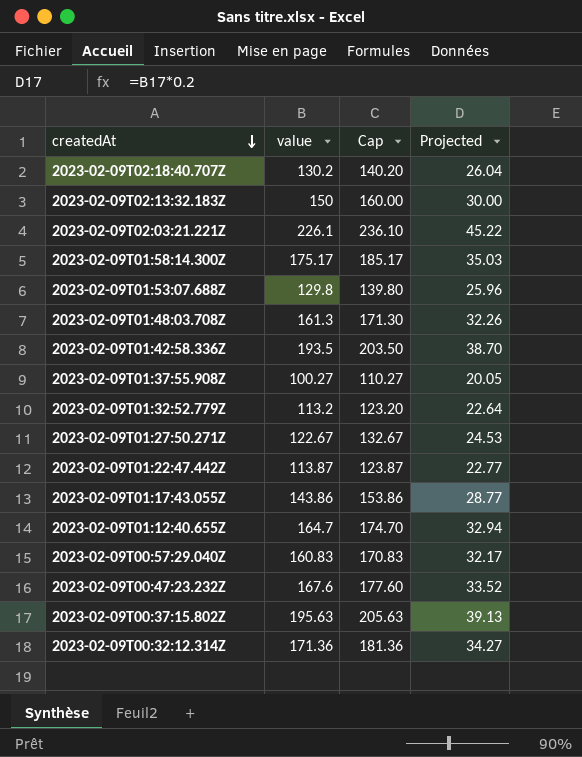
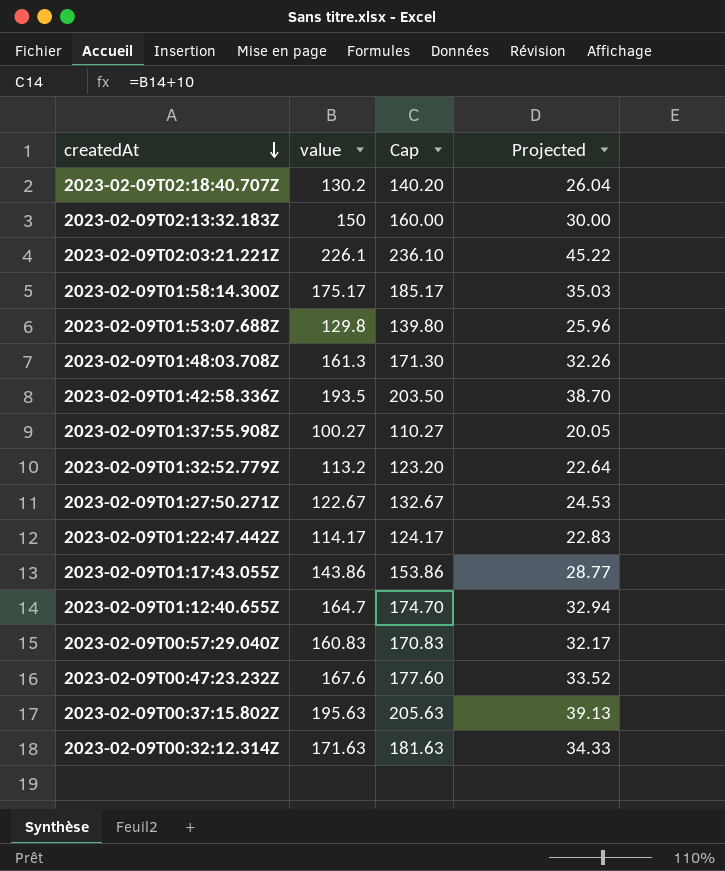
2023-02-09T01:22:47.442Z | value: 113.87 -> 114.17
2023-02-09T01:22:47.442Z | Cap: 123.87 -> 124.17
2023-02-09T01:22:47.442Z | Projected: 22.77 -> 22.83
2023-02-09T00:32:12.314Z | value: 171.36 -> 171.63
2023-02-09T00:32:12.314Z | Cap: 181.36 -> 181.63
2023-02-09T00:32:12.314Z | Projected: 34.27 -> 34.33

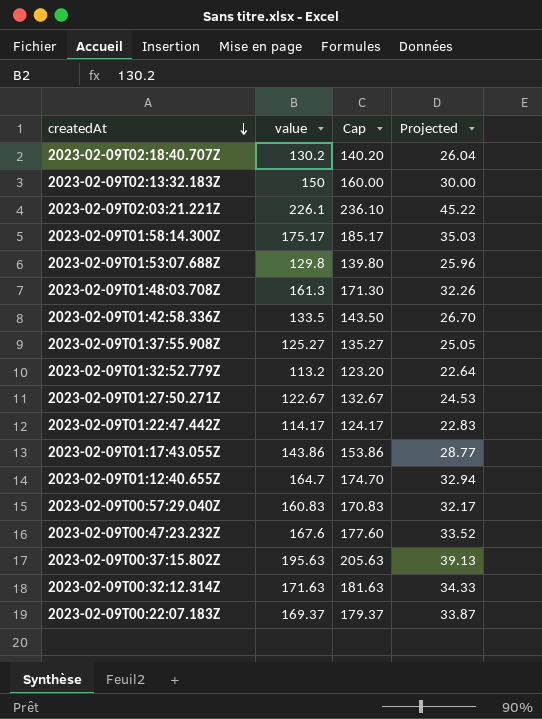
2023-02-09T01:42:58.336Z | value: 193.5 -> 133.5
2023-02-09T01:42:58.336Z | Cap: 203.50 -> 143.50
2023-02-09T01:42:58.336Z | Projected: 38.70 -> 26.70
2023-02-09T01:37:55.908Z | value: 100.27 -> 125.27
2023-02-09T01:37:55.908Z | Cap: 110.27 -> 135.27
2023-02-09T01:37:55.908Z | Projected: 20.05 -> 25.05
row 2023-02-09T00:22:07.183Z: none -> 169.37 | 179.37 | 33.87

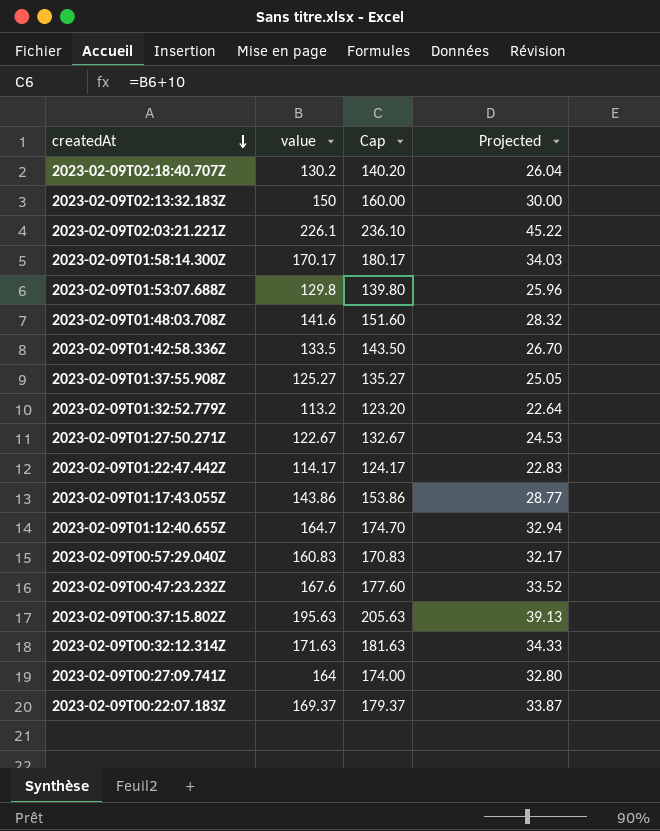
2023-02-09T01:58:14.300Z | value: 175.17 -> 170.17
2023-02-09T01:58:14.300Z | Cap: 185.17 -> 180.17
2023-02-09T01:58:14.300Z | Projected: 35.03 -> 34.03
2023-02-09T01:48:03.708Z | value: 161.3 -> 141.6
2023-02-09T01:48:03.708Z | Cap: 171.30 -> 151.60
2023-02-09T01:48:03.708Z | Projected: 32.26 -> 28.32
row 2023-02-09T00:27:09.741Z: none -> 164 | 174.00 | 32.80

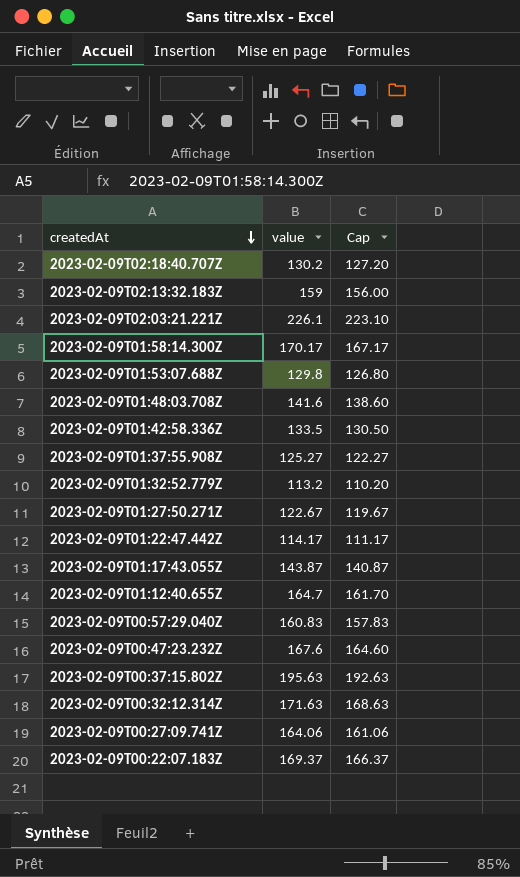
column Projected | formula: [value] * 0.2 -> none
column Cap | formula: [value] + 10 -> [value] - 3
2023-02-09T02:13:32.183Z | value: 150 -> 159
2023-02-09T01:17:43.055Z | value: 143.86 -> 143.87
2023-02-09T00:27:09.741Z | value: 164 -> 164.06

